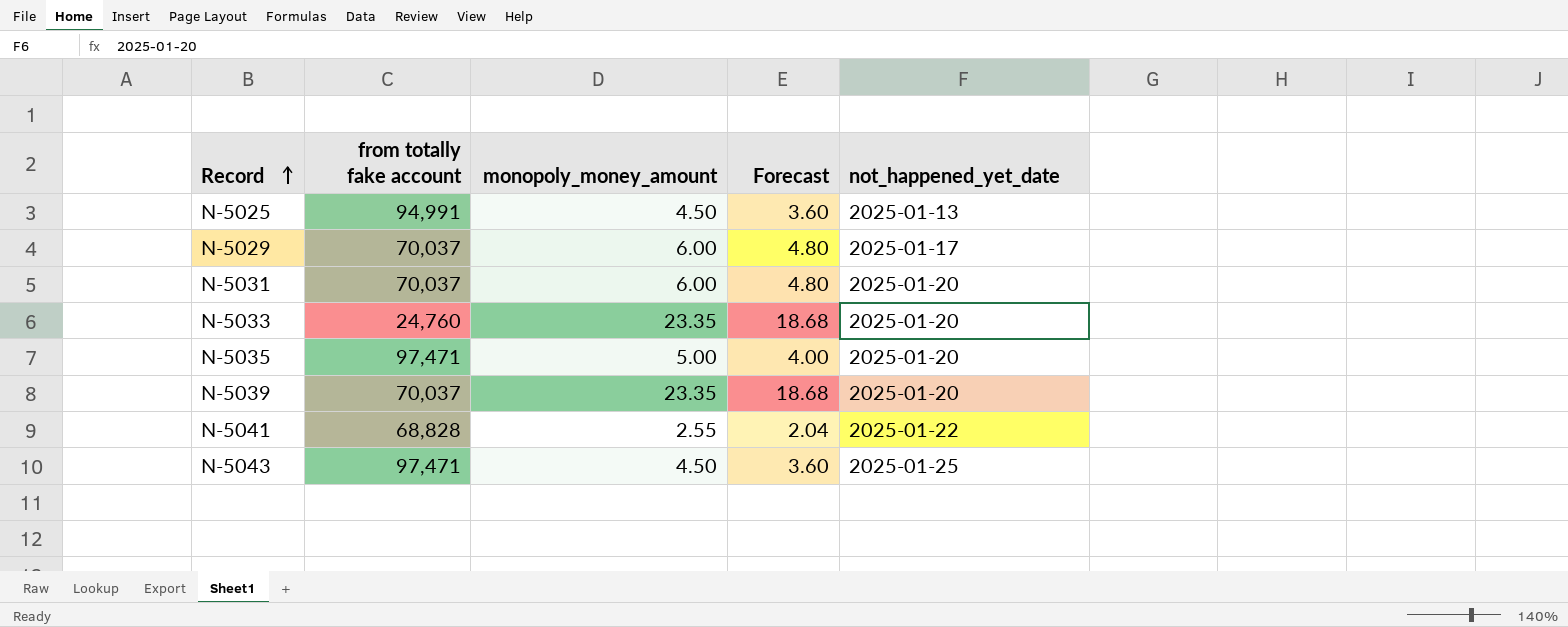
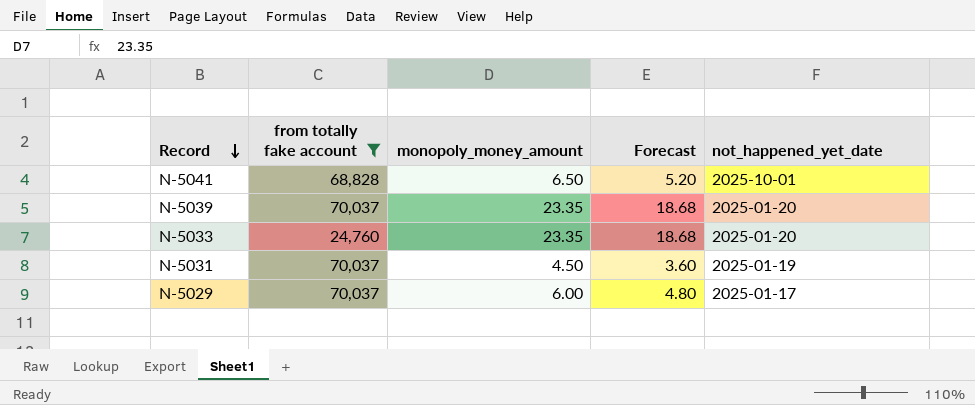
filter: none -> from totally fake account <= 70,037
row order: Record ascending -> Record descending
N-5041 | monopoly_money_amount: 2.55 -> 6.50
N-5041 | Forecast: 2.04 -> 5.20
N-5041 | not_happened_yet_date: 2025-01-22 -> 2025-10-01
N-5031 | monopoly_money_amount: 6.00 -> 4.50
N-5031 | Forecast: 4.80 -> 3.60
N-5031 | not_happened_yet_date: 2025-01-20 -> 2025-01-19

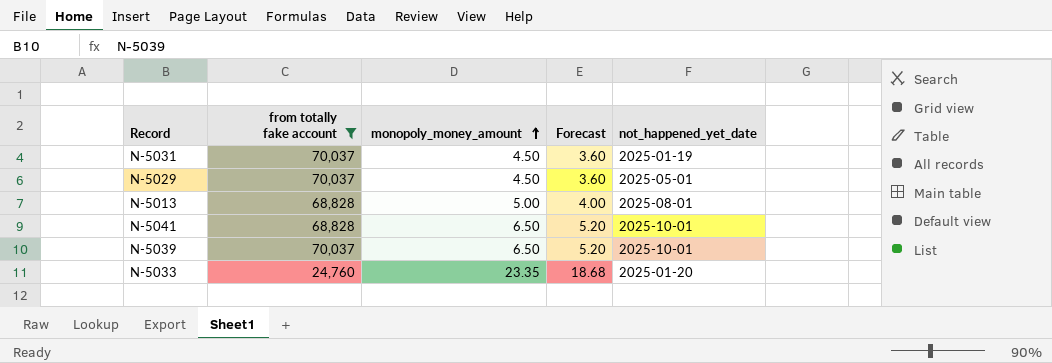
row order: Record descending -> monopoly_money_amount ascending
N-5029 | monopoly_money_amount: 6.00 -> 4.50
N-5029 | Forecast: 4.80 -> 3.60
N-5029 | not_happened_yet_date: 2025-01-17 -> 2025-05-01
row N-5013: none -> 68,828 | 5.00 | 4.00 | 2025-08-01
N-5039 | monopoly_money_amount: 23.35 -> 6.50
N-5039 | Forecast: 18.68 -> 5.20
N-5039 | not_happened_yet_date: 2025-01-20 -> 2025-10-01

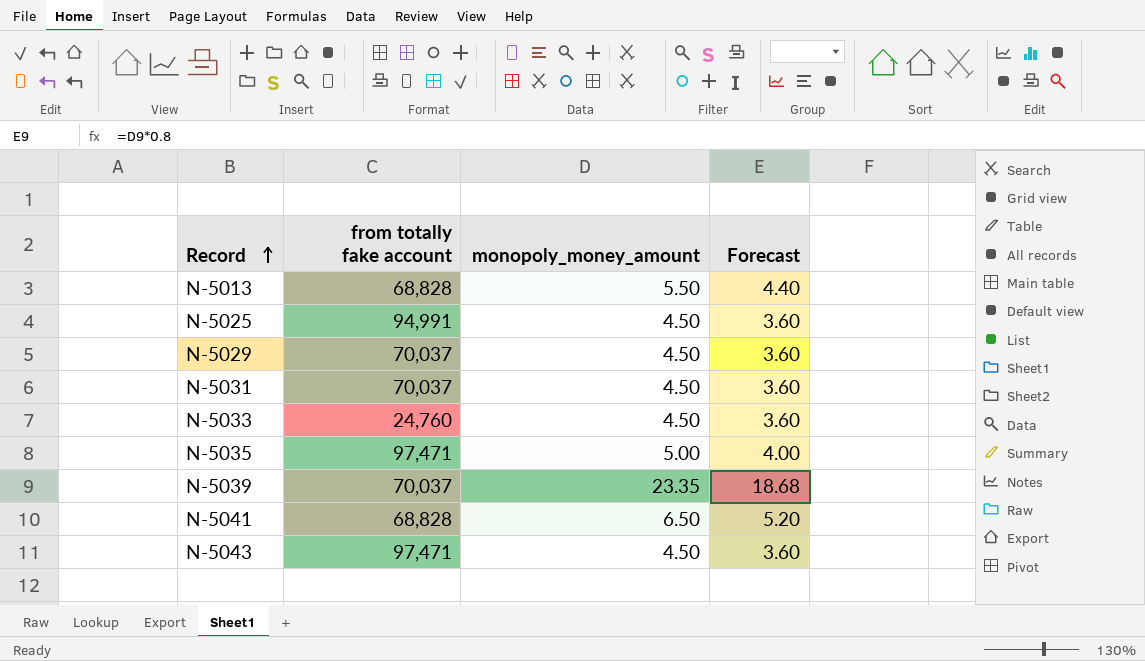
filter: from totally fake account <= 70,037 -> none
row order: monopoly_money_amount ascending -> Record ascending
column not_happened_yet_date | position: 5 -> none
N-5013 | monopoly_money_amount: 5.00 -> 5.50
N-5013 | Forecast: 4.00 -> 4.40
N-5033 | monopoly_money_amount: 23.35 -> 4.50
N-5033 | Forecast: 18.68 -> 3.60
N-5039 | monopoly_money_amount: 6.50 -> 23.35
N-5039 | Forecast: 5.20 -> 18.68

